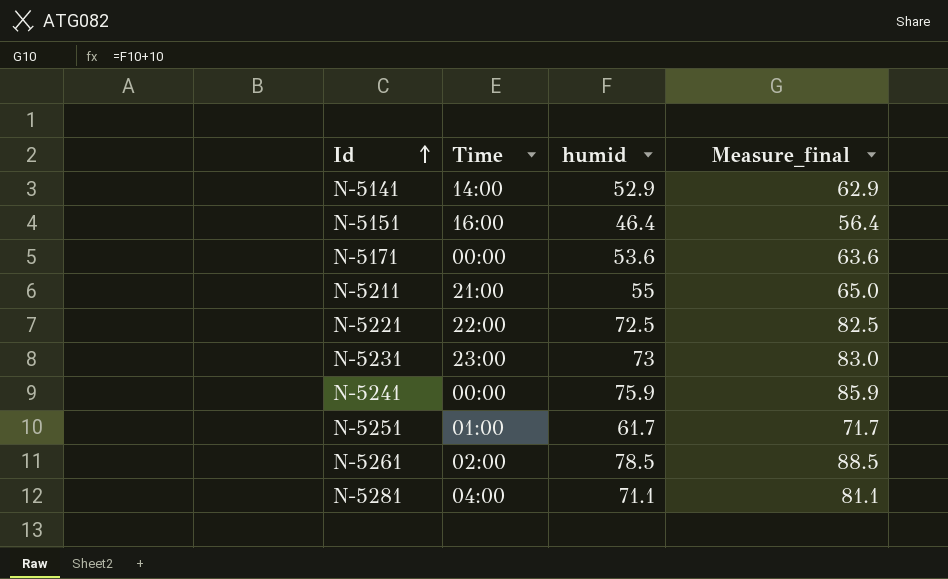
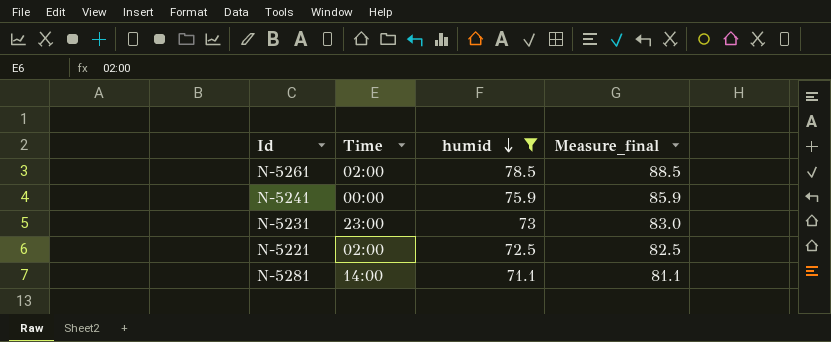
filter: none -> humid >= 71.1
row order: Id ascending -> humid descending
N-5221 | Time: 22:00 -> 02:00
N-5281 | Time: 04:00 -> 14:00

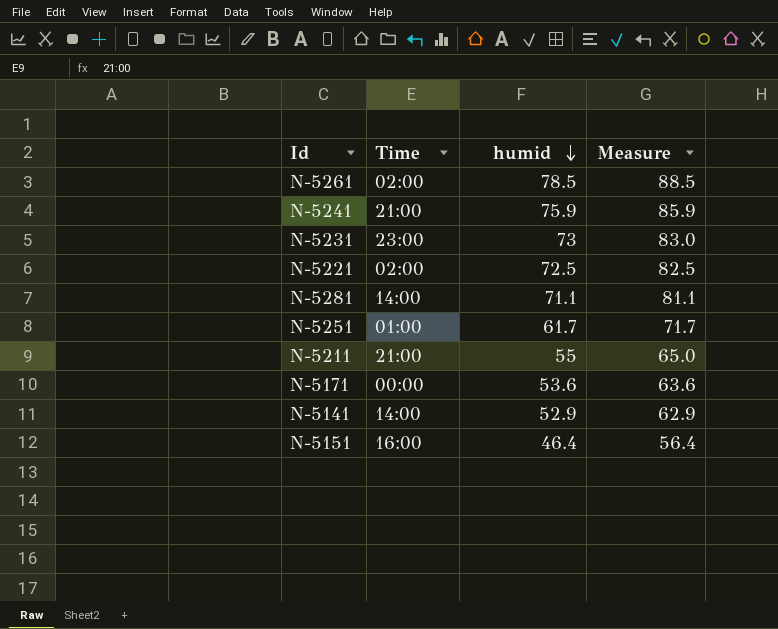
filter: humid >= 71.1 -> none
column name: Measure_final -> Measure
N-5241 | Time: 00:00 -> 21:00

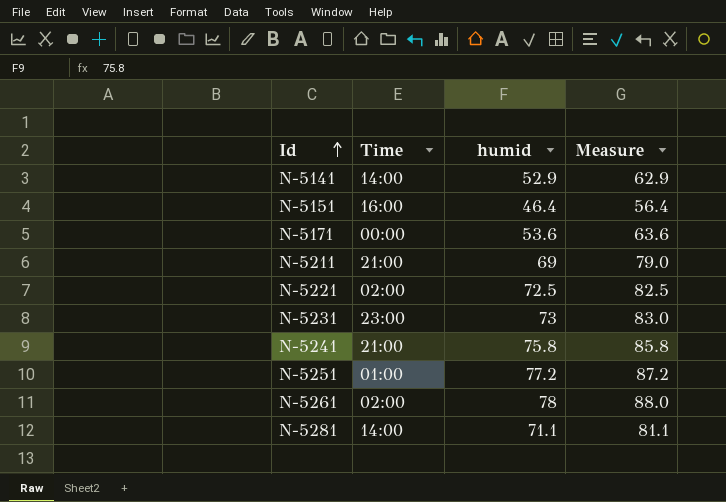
row order: humid descending -> Id ascending
N-5211 | humid: 55 -> 69
N-5211 | Measure: 65.0 -> 79.0
N-5241 | humid: 75.9 -> 75.8
N-5241 | Measure: 85.9 -> 85.8
N-5251 | humid: 61.7 -> 77.2
N-5251 | Measure: 71.7 -> 87.2
N-5261 | humid: 78.5 -> 78
N-5261 | Measure: 88.5 -> 88.0

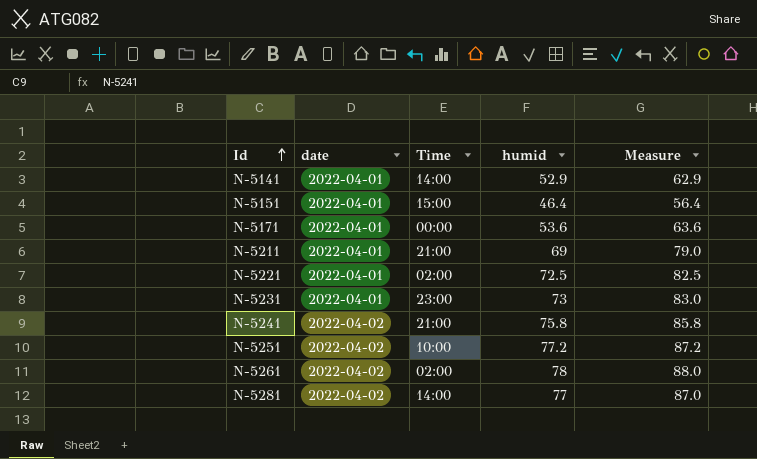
column date | position: none -> 2
N-5151 | Time: 16:00 -> 15:00
N-5251 | Time: 01:00 -> 10:00
N-5281 | humid: 71.1 -> 77
N-5281 | Measure: 81.1 -> 87.0

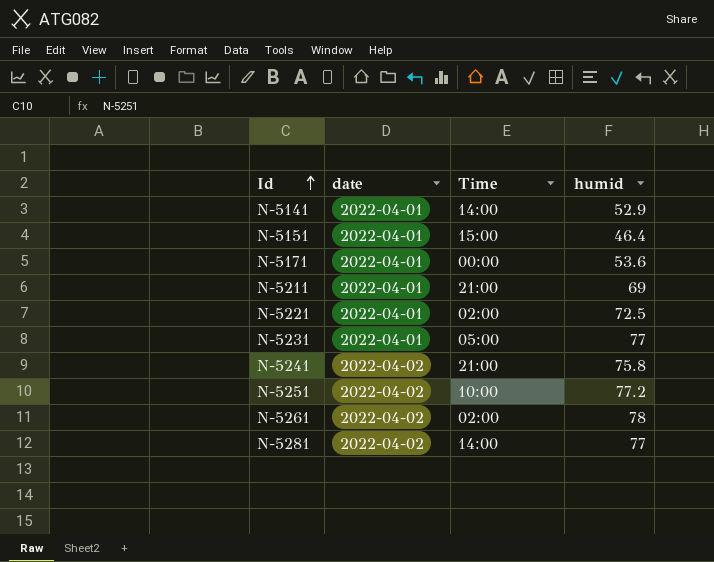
column Measure | formula: [humid] + 10 -> none
N-5231 | Time: 23:00 -> 05:00
N-5231 | humid: 73 -> 77

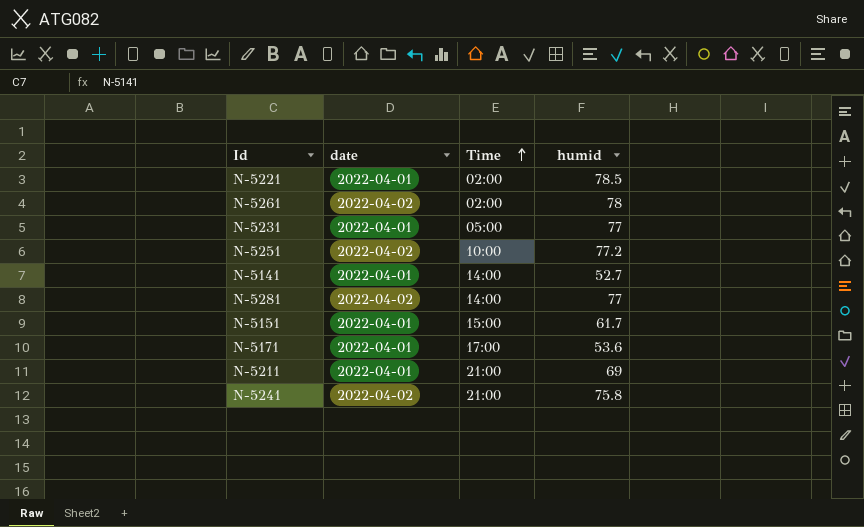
row order: Id ascending -> Time ascending
N-5221 | humid: 72.5 -> 78.5
N-5141 | humid: 52.9 -> 52.7
N-5151 | humid: 46.4 -> 61.7
N-5171 | Time: 00:00 -> 17:00

